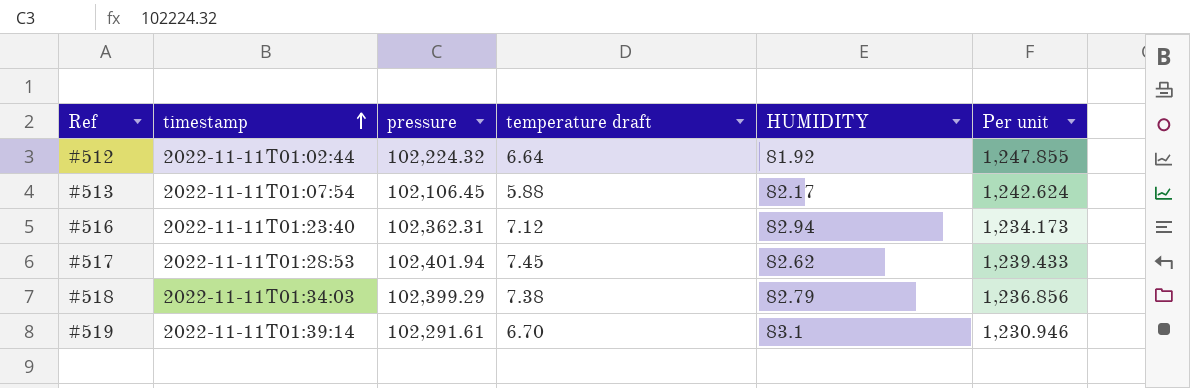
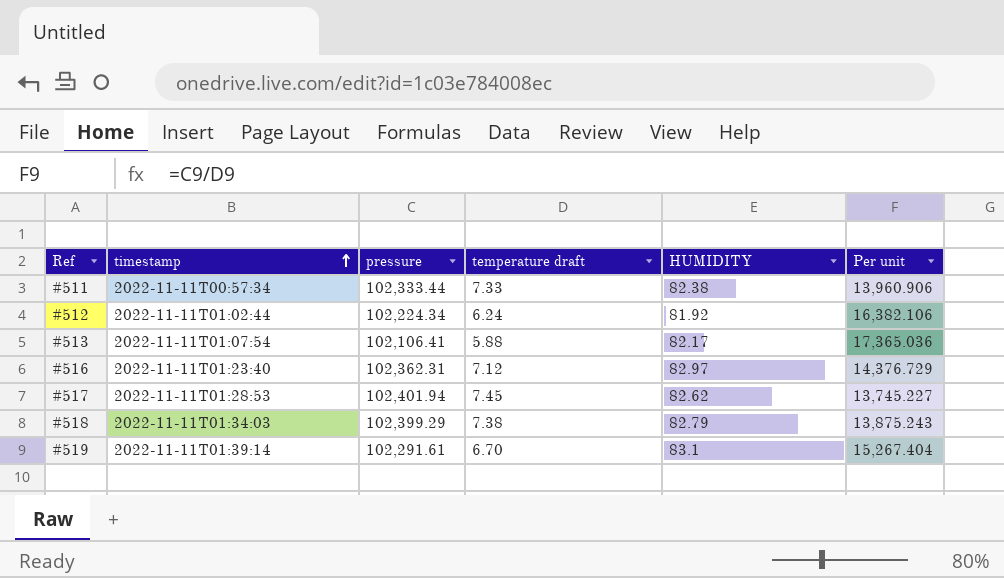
column Per unit | formula: [pressure] / [HUMIDITY] -> [pressure] / [temperature draft]
row #511: none -> 2022-11-11T00:57:34 | 102,333.44 | 7.33 | 82.38 | 13,960.906
#512 | pressure: 102,224.32 -> 102,224.34
#512 | temperature draft: 6.64 -> 6.24
#513 | pressure: 102,106.45 -> 102,106.41
#516 | HUMIDITY: 82.94 -> 82.97

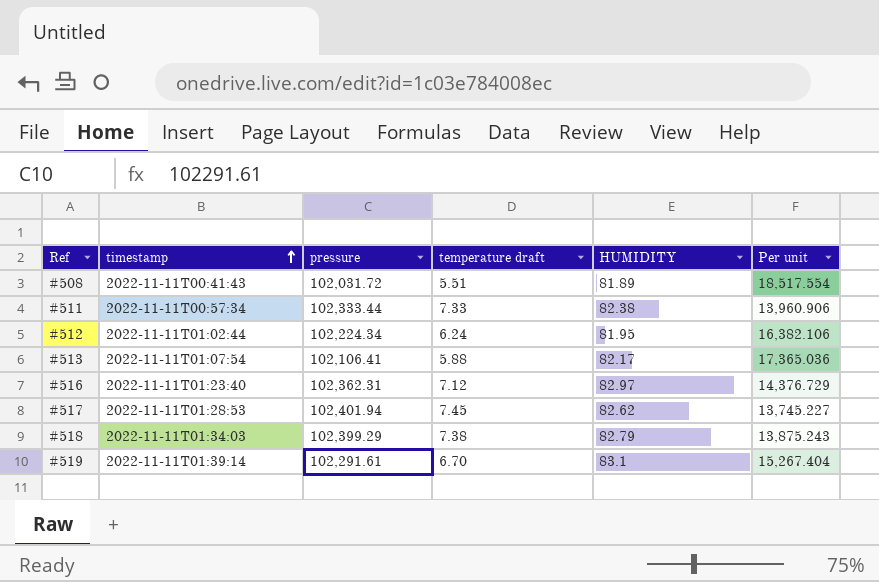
row #508: none -> 2022-11-11T00:41:43 | 102,031.72 | 5.51 | 81.89 | 18,517.554
#512 | HUMIDITY: 81.92 -> 81.95

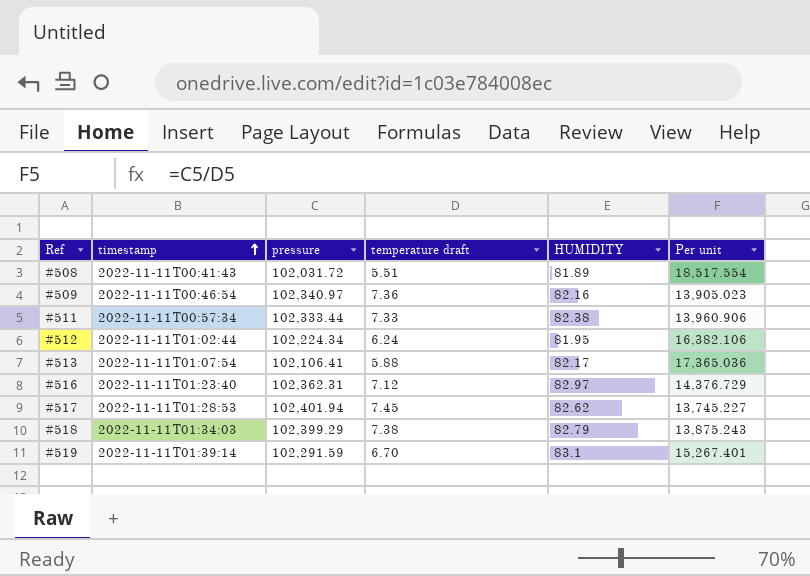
row #509: none -> 2022-11-11T00:46:54 | 102,340.97 | 7.36 | 82.16 | 13,905.023
#519 | pressure: 102,291.61 -> 102,291.59
#519 | Per unit: 15,267.404 -> 15,267.401

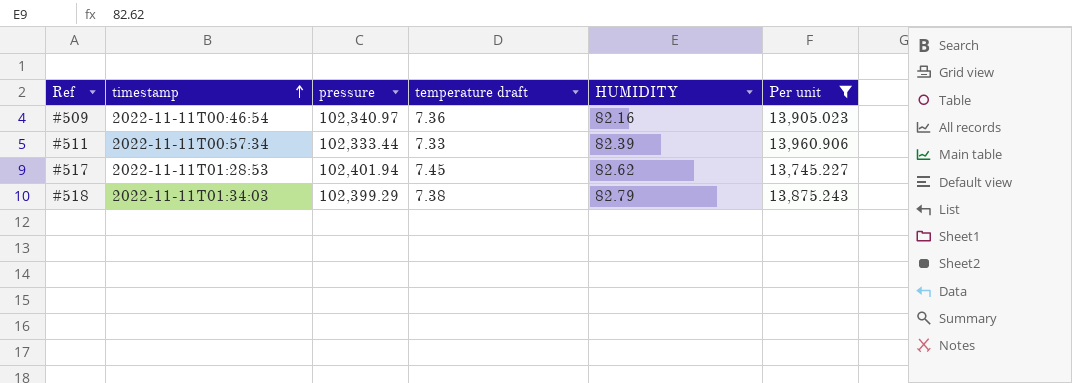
filter: none -> Per unit <= 13,960.906
#511 | HUMIDITY: 82.38 -> 82.39

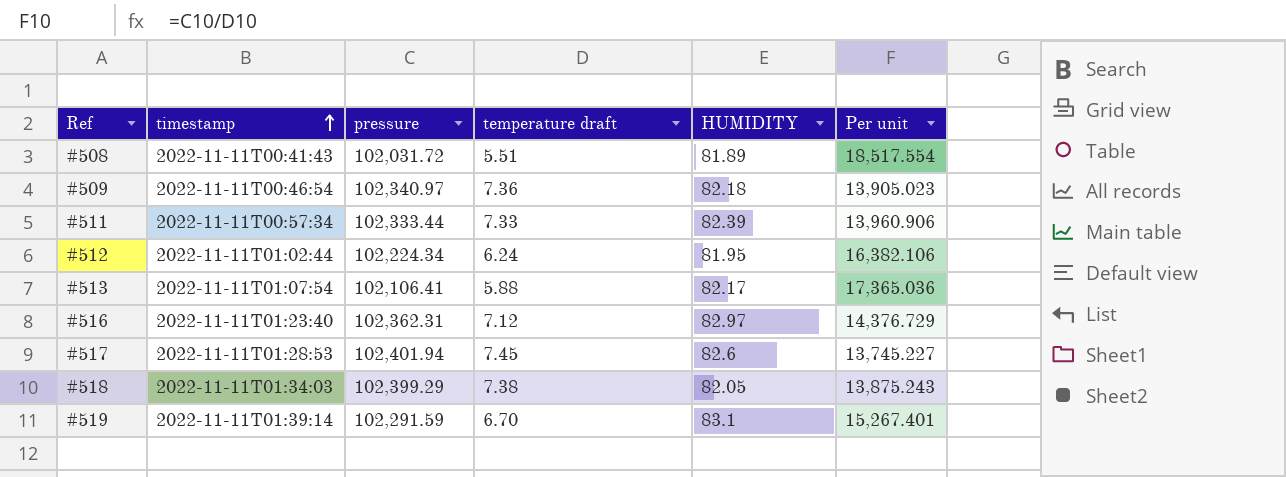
filter: Per unit <= 13,960.906 -> none
#509 | HUMIDITY: 82.16 -> 82.18
#517 | HUMIDITY: 82.62 -> 82.6
#518 | HUMIDITY: 82.79 -> 82.05

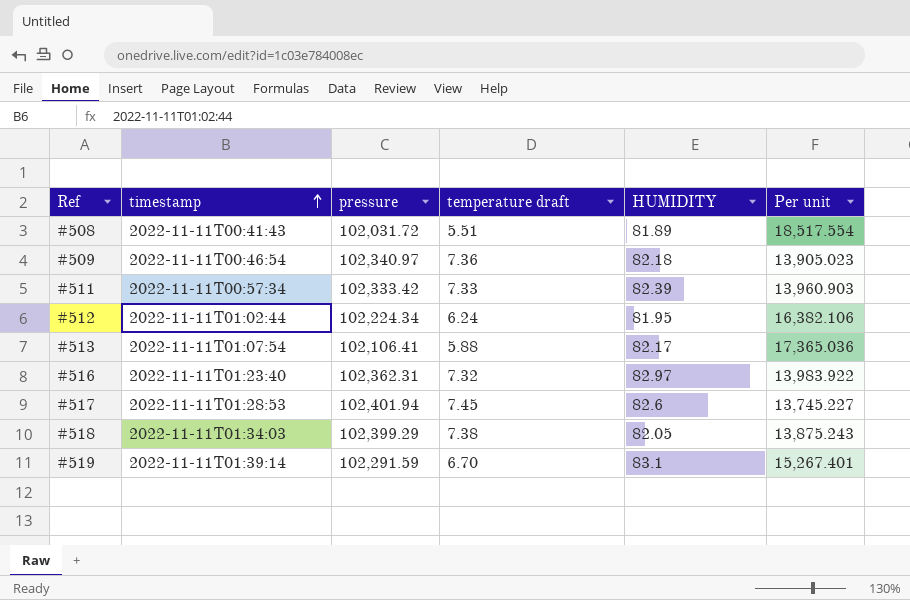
#511 | pressure: 102,333.44 -> 102,333.42
#511 | Per unit: 13,960.906 -> 13,960.903
#516 | temperature draft: 7.12 -> 7.32
#516 | Per unit: 14,376.729 -> 13,983.922

